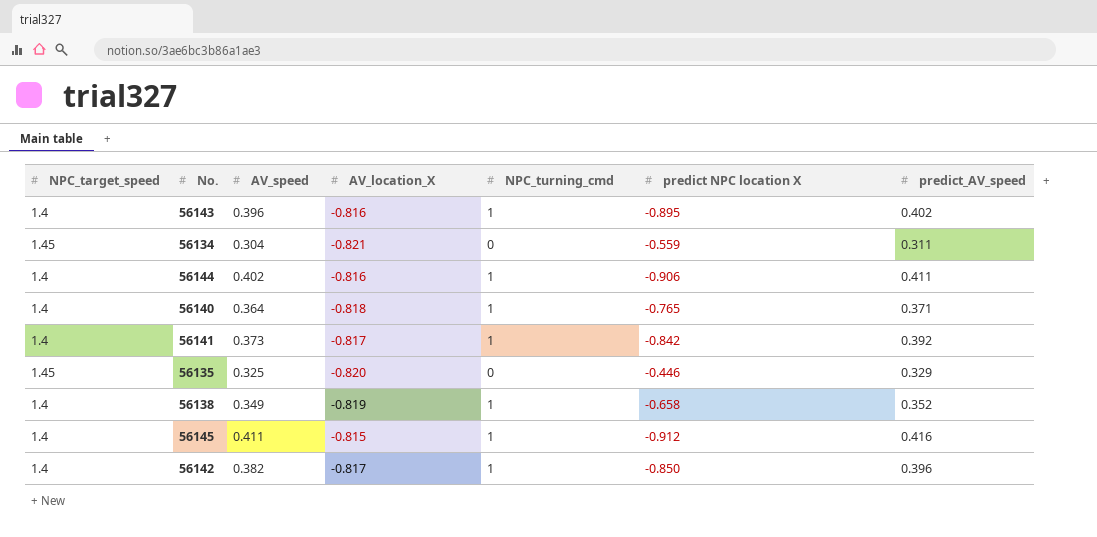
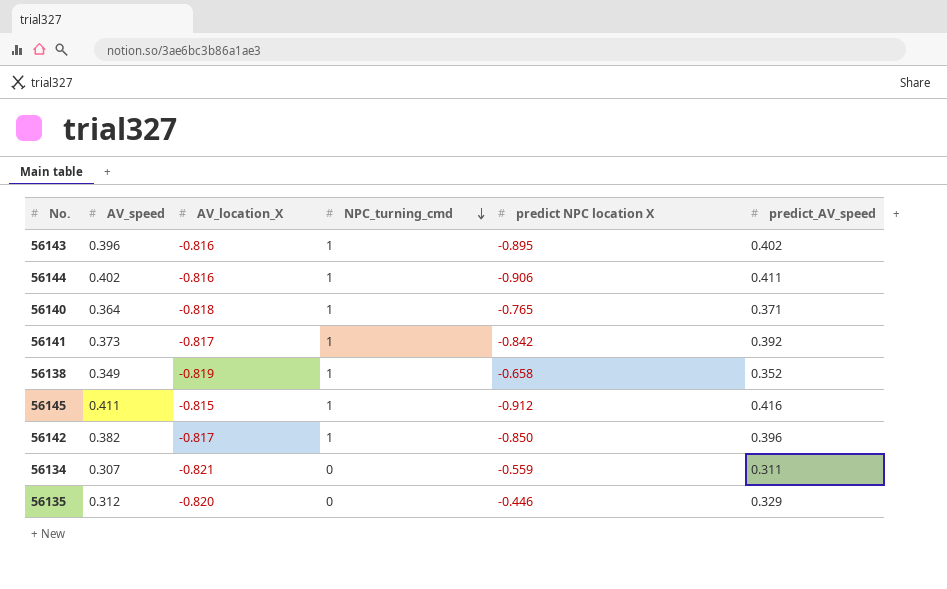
row order: none -> NPC_turning_cmd descending
column NPC_target_speed | position: 1 -> none
56134 | AV_speed: 0.304 -> 0.307
56135 | AV_speed: 0.325 -> 0.312

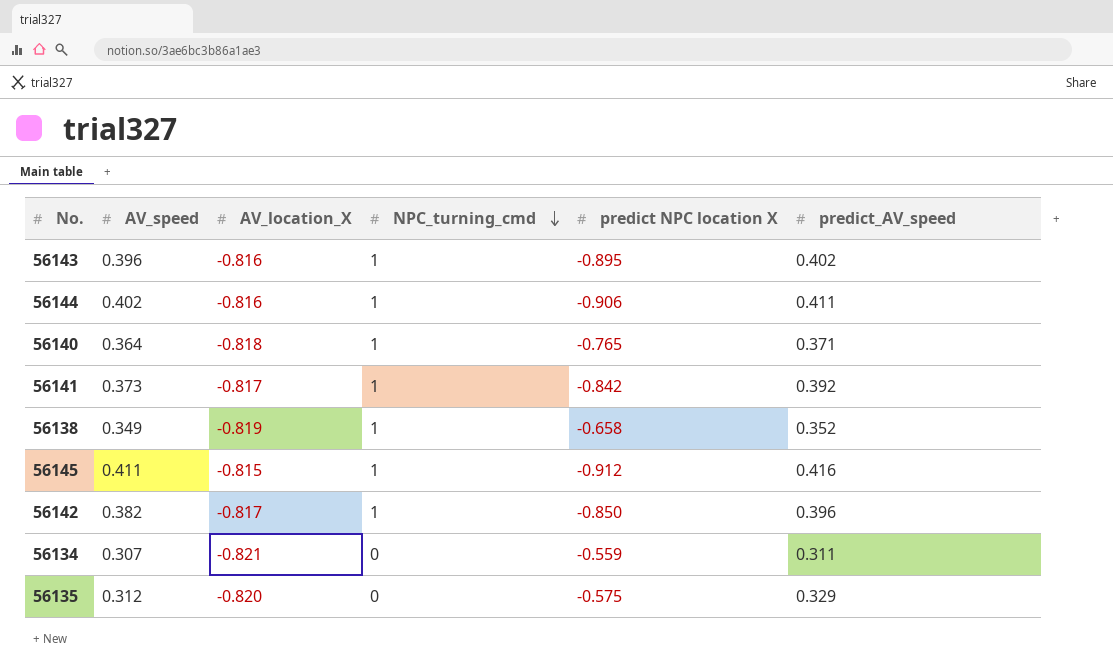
56135 | predict NPC location X: -0.446 -> -0.575

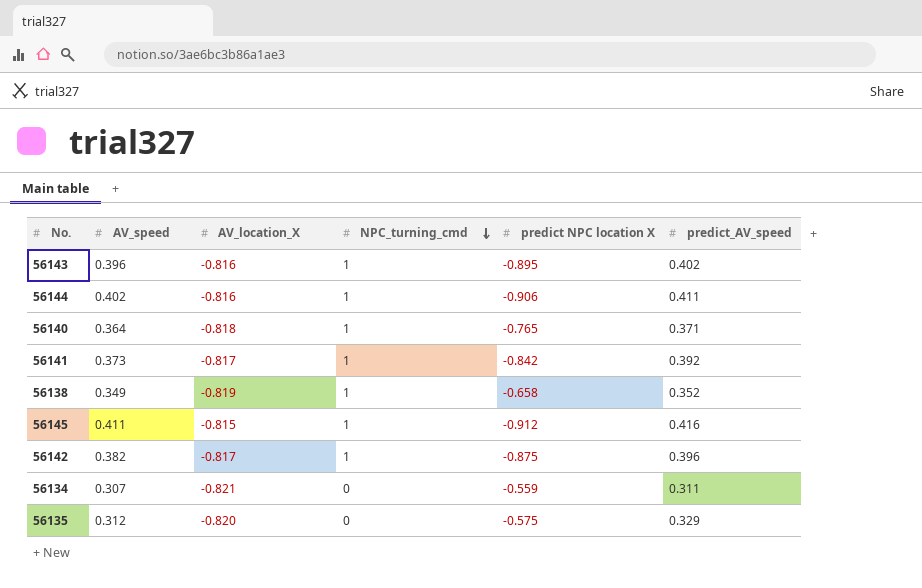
56142 | predict NPC location X: -0.850 -> -0.875

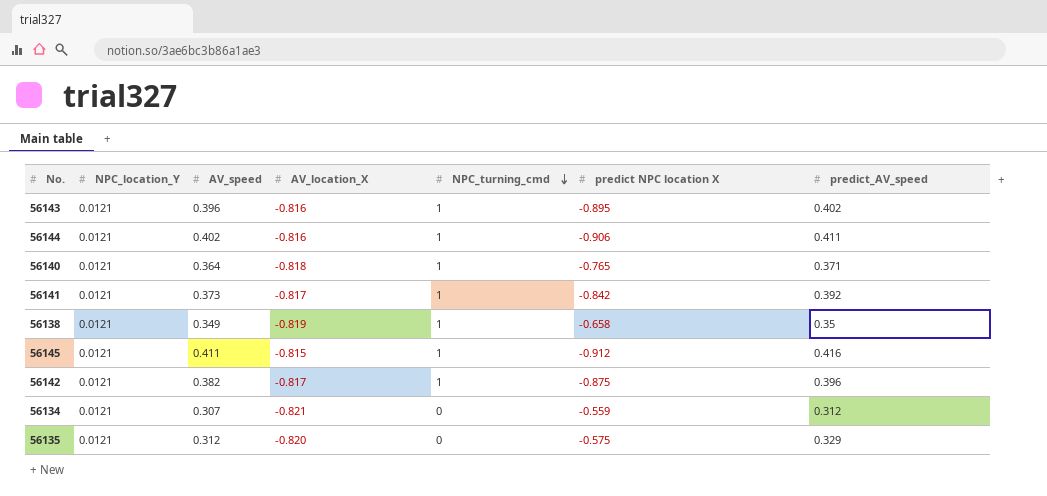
column NPC_location_Y | position: none -> 2
56138 | predict_AV_speed: 0.352 -> 0.35
56134 | predict_AV_speed: 0.311 -> 0.312

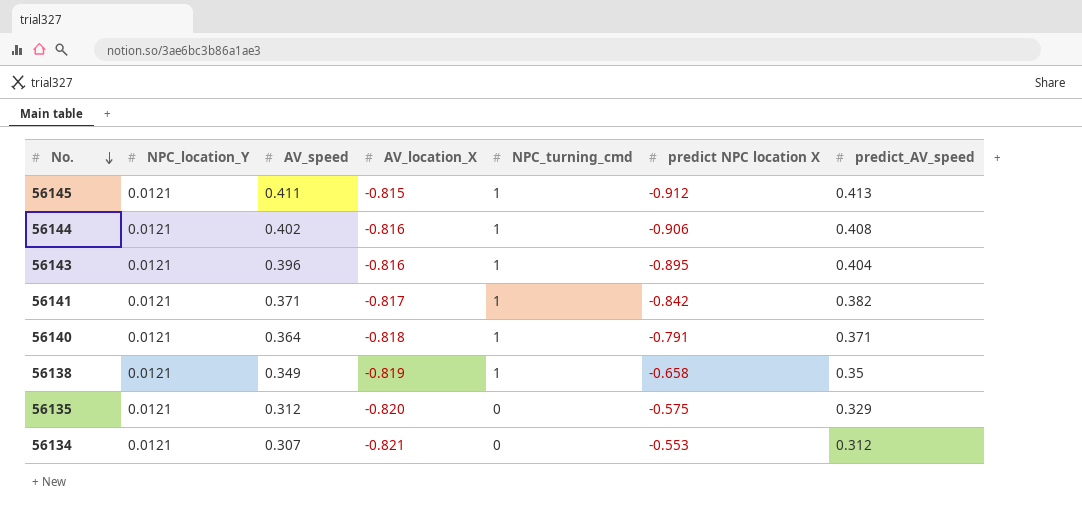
row order: NPC_turning_cmd descending -> No. descending
row 56142: 0.0121 | 0.382 | -0.817 | 1 | -0.875 | 0.396 -> none
56145 | predict_AV_speed: 0.416 -> 0.413
56144 | predict_AV_speed: 0.411 -> 0.408
56143 | predict_AV_speed: 0.402 -> 0.404
56141 | AV_speed: 0.373 -> 0.371
56141 | predict_AV_speed: 0.392 -> 0.382
56140 | predict NPC location X: -0.765 -> -0.791
56134 | predict NPC location X: -0.559 -> -0.553

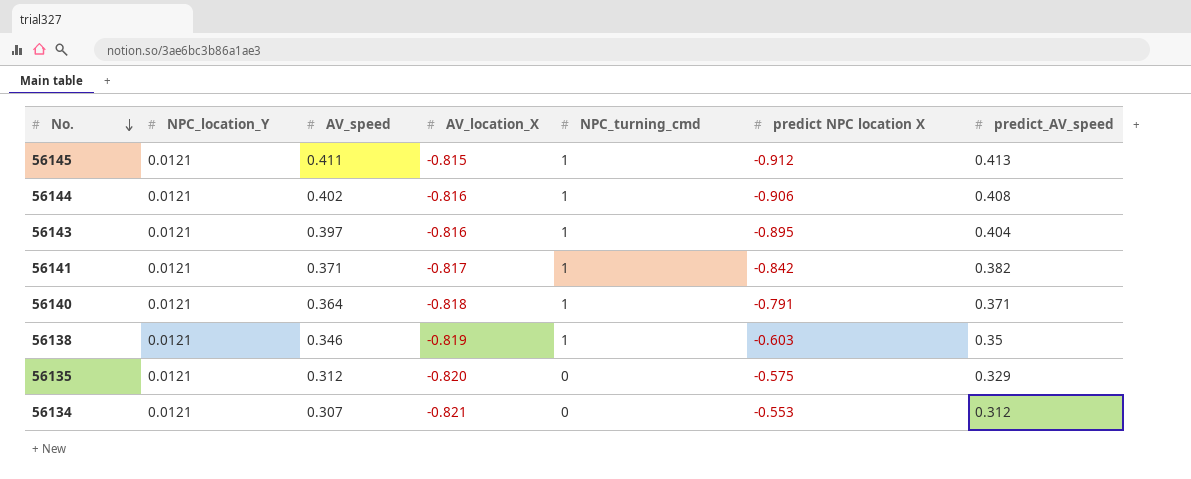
56143 | AV_speed: 0.396 -> 0.397
56138 | AV_speed: 0.349 -> 0.346
56138 | predict NPC location X: -0.658 -> -0.603

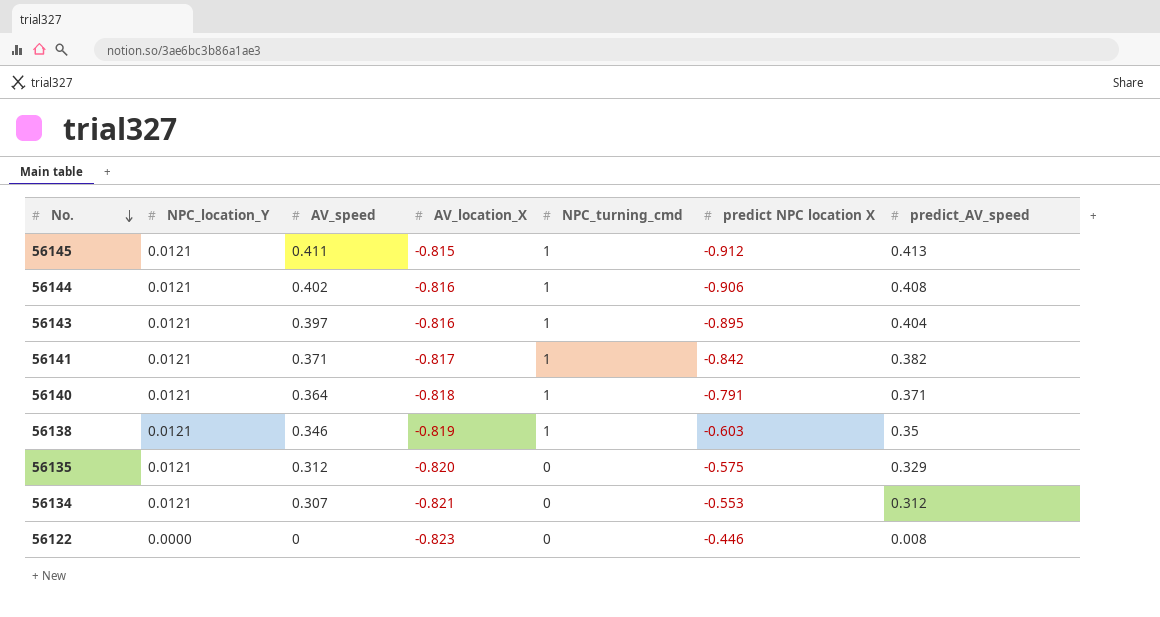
row 56122: none -> 0.0000 | 0 | -0.823 | 0 | -0.446 | 0.008

